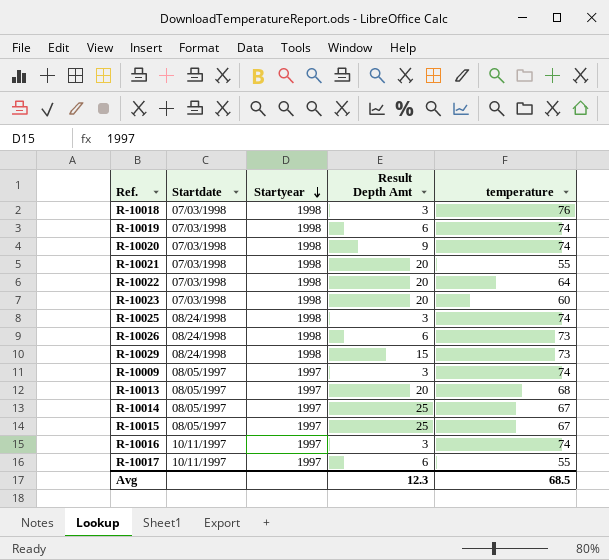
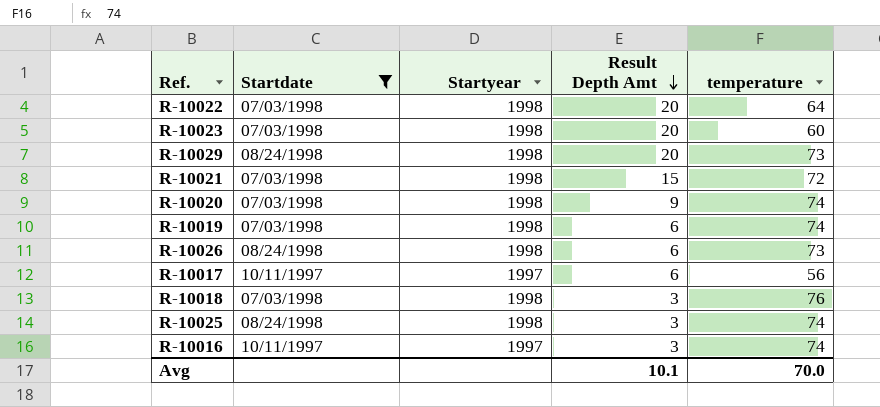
filter: none -> Startdate != 08/05/1997
row order: Startyear descending -> Result Depth Amt descending
R-10029 | Result Depth Amt: 15 -> 20
R-10021 | Result Depth Amt: 20 -> 15
R-10021 | temperature: 55 -> 72
R-10017 | temperature: 55 -> 56
Avg | Result Depth Amt: 12.3 -> 10.1
Avg | temperature: 68.5 -> 70.0

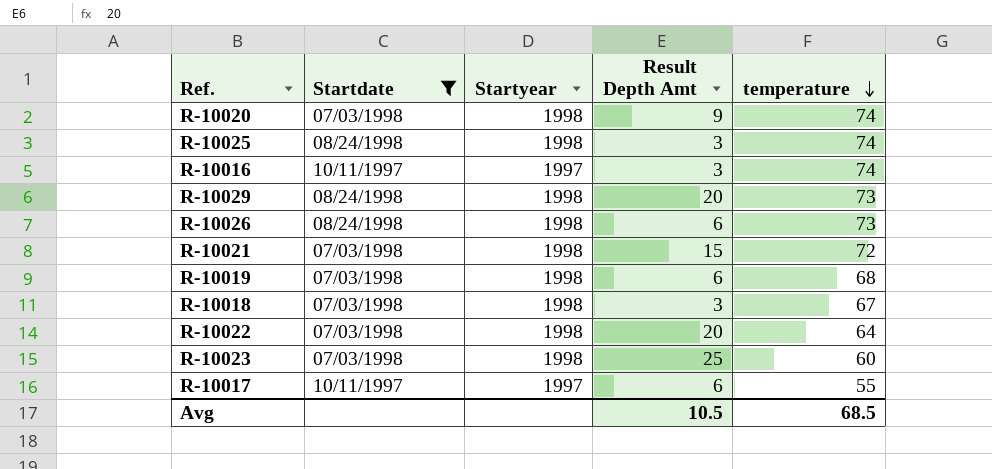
row order: Result Depth Amt descending -> temperature descending
R-10019 | temperature: 74 -> 68
R-10018 | temperature: 76 -> 67
R-10023 | Result Depth Amt: 20 -> 25
R-10017 | temperature: 56 -> 55
Avg | Result Depth Amt: 10.1 -> 10.5
Avg | temperature: 70.0 -> 68.5

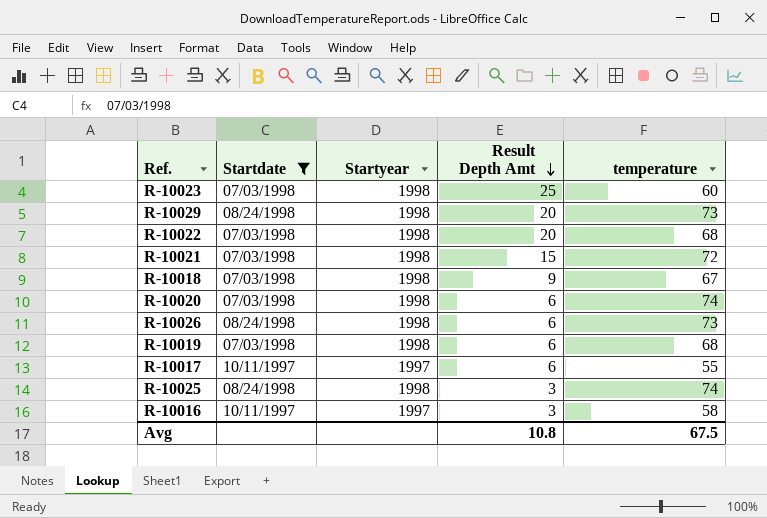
row order: temperature descending -> Result Depth Amt descending
R-10022 | temperature: 64 -> 68
R-10018 | Result Depth Amt: 3 -> 9
R-10020 | Result Depth Amt: 9 -> 6
R-10016 | temperature: 74 -> 58
Avg | Result Depth Amt: 10.5 -> 10.8
Avg | temperature: 68.5 -> 67.5

